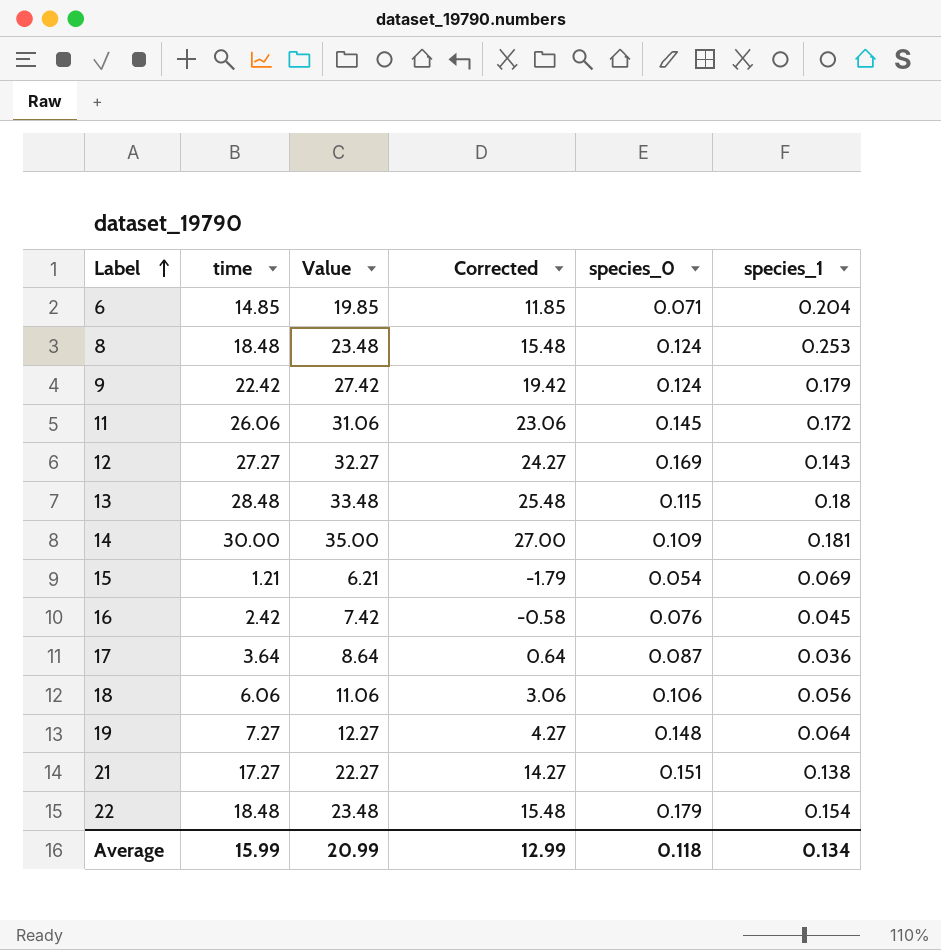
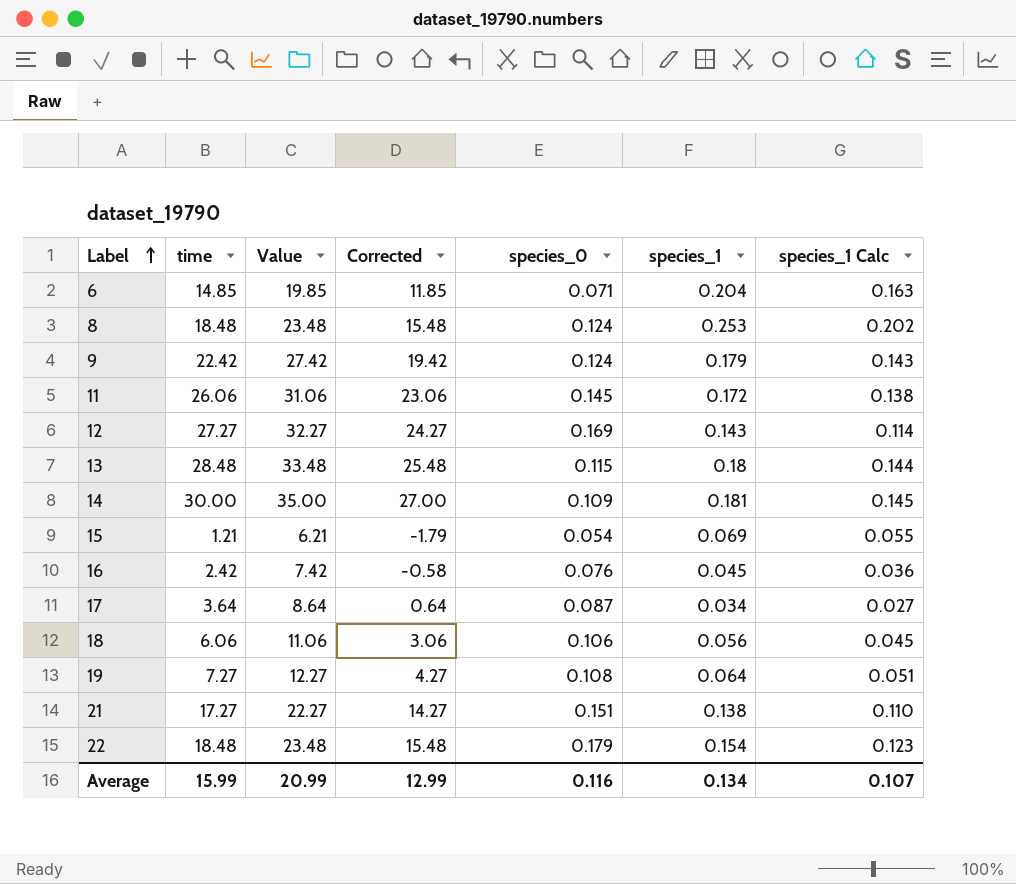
column species_1 Calc | formula: none -> [species_1] * 0.8
17 | species_1: 0.036 -> 0.034
19 | species_0: 0.148 -> 0.108
Average | species_0: 0.118 -> 0.116

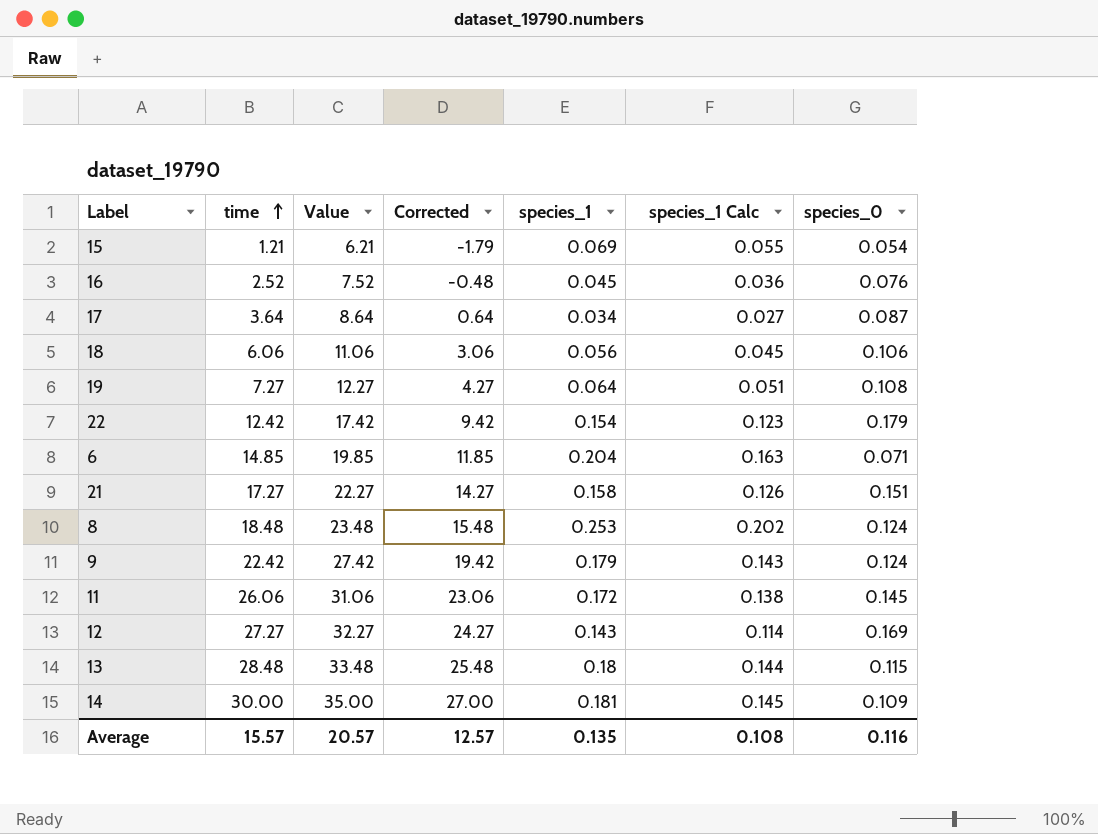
row order: Label ascending -> time ascending
column species_0 | position: 5 -> 7
16 | time: 2.42 -> 2.52
16 | Value: 7.42 -> 7.52
16 | Corrected: -0.58 -> -0.48
22 | time: 18.48 -> 12.42
22 | Value: 23.48 -> 17.42
22 | Corrected: 15.48 -> 9.42
21 | species_1: 0.138 -> 0.158
21 | species_1 Calc: 0.110 -> 0.126
Average | time: 15.99 -> 15.57
Average | Value: 20.99 -> 20.57
Average | Corrected: 12.99 -> 12.57
Average | species_1: 0.134 -> 0.135
Average | species_1 Calc: 0.107 -> 0.108

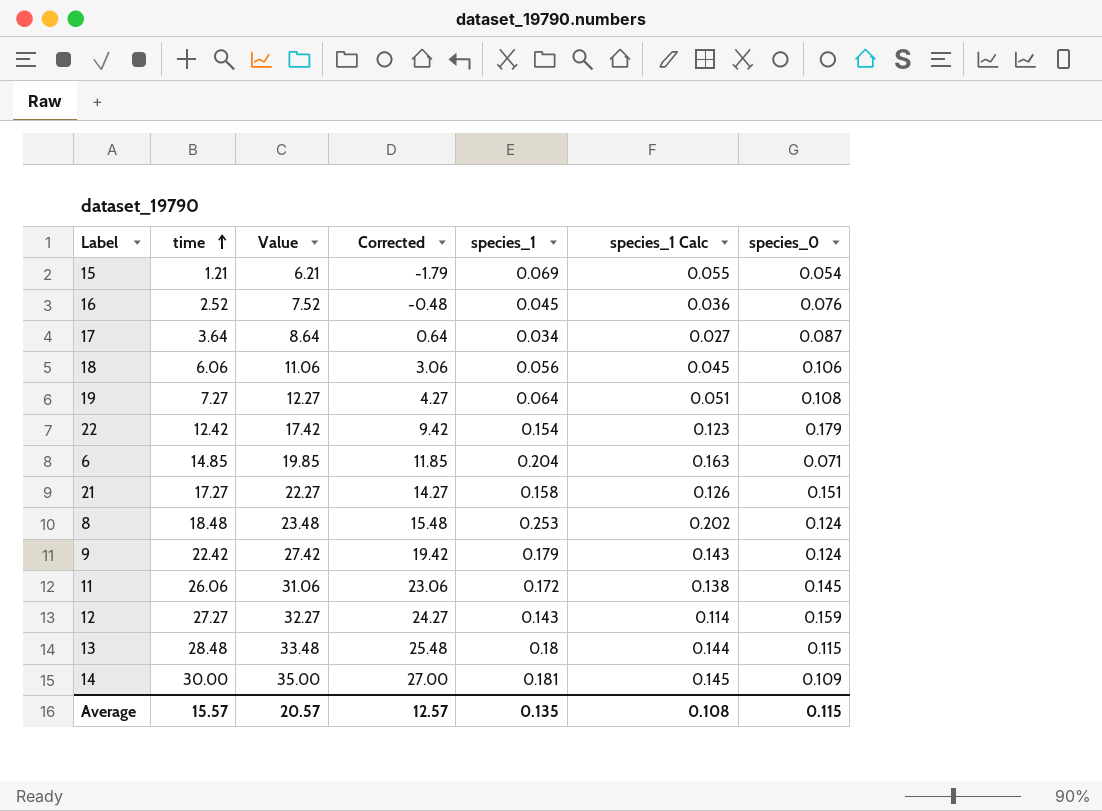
12 | species_0: 0.169 -> 0.159
Average | species_0: 0.116 -> 0.115

